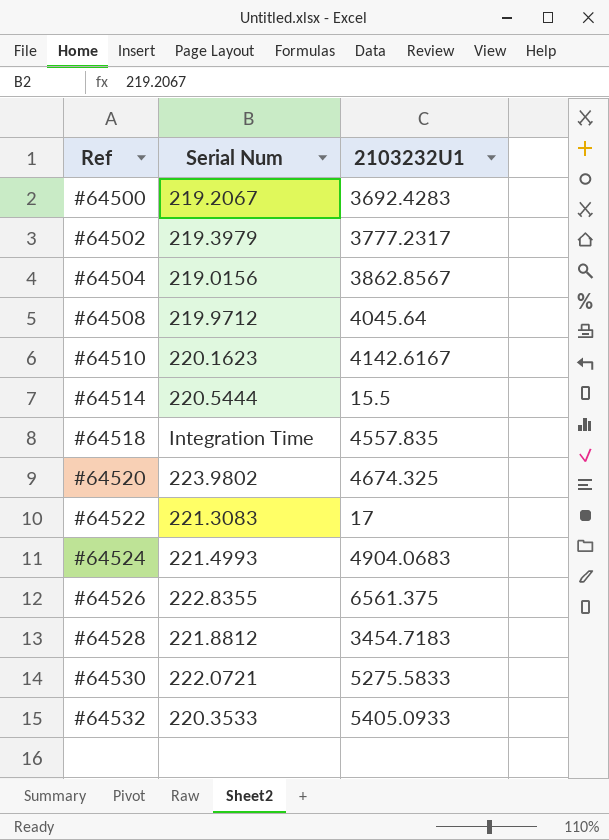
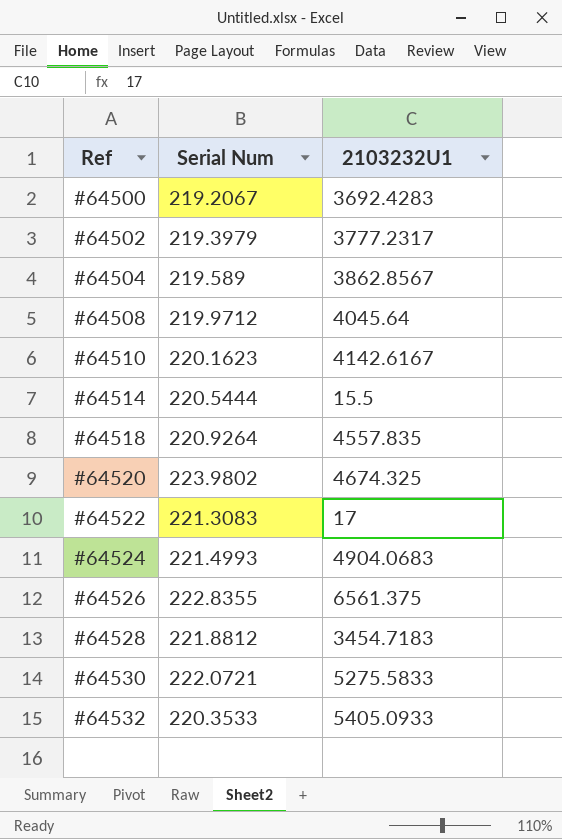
#64504 | Serial Num: 219.0156 -> 219.589
#64518 | Serial Num: Integration Time -> 220.9264

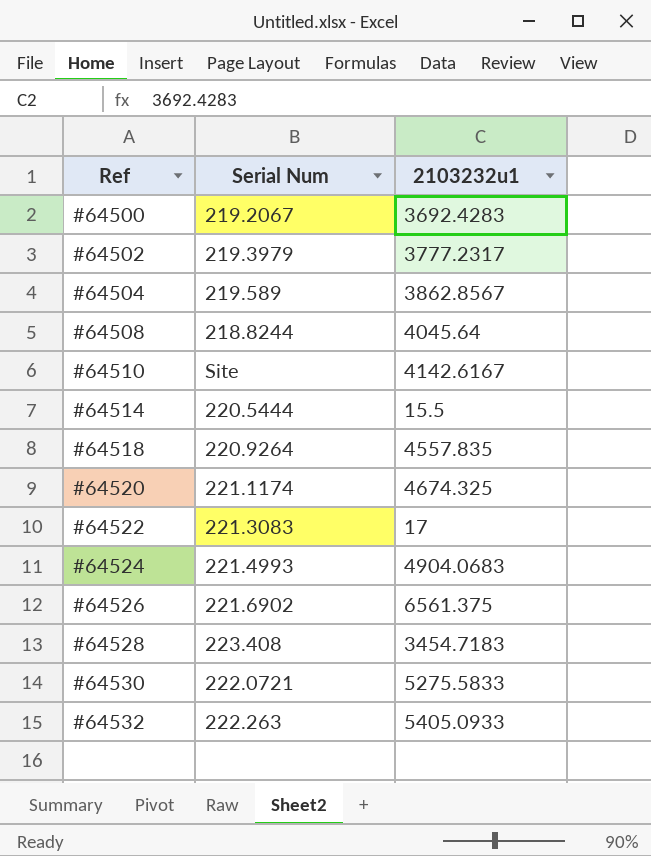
column name: 2103232U1 -> 2103232u1
#64508 | Serial Num: 219.9712 -> 218.8244
#64510 | Serial Num: 220.1623 -> Site
#64520 | Serial Num: 223.9802 -> 221.1174
#64526 | Serial Num: 222.8355 -> 221.6902
#64528 | Serial Num: 221.8812 -> 223.408
#64532 | Serial Num: 220.3533 -> 222.263

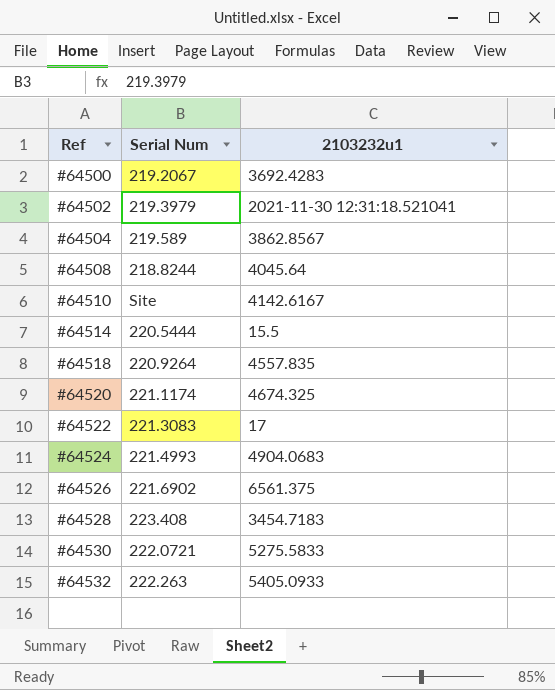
#64502 | 2103232u1: 3777.2317 -> 2021-11-30 12:31:18.521041

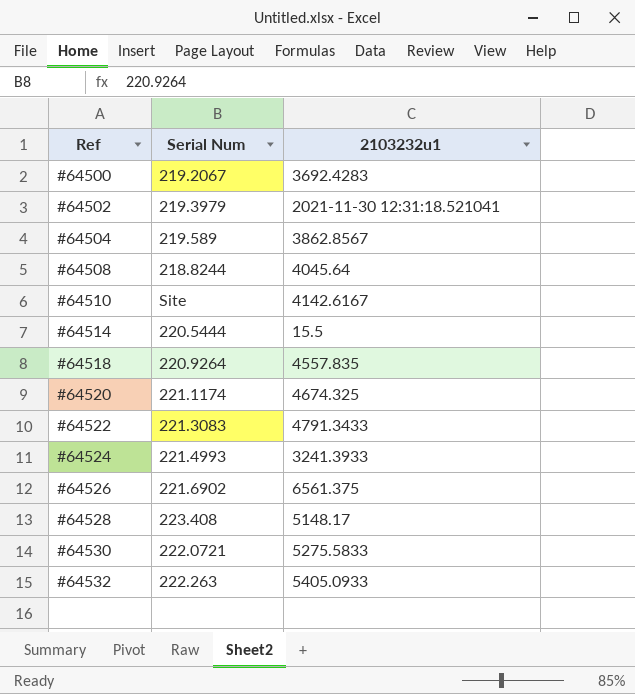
#64522 | 2103232u1: 17 -> 4791.3433
#64524 | 2103232u1: 4904.0683 -> 3241.3933
#64528 | 2103232u1: 3454.7183 -> 5148.17

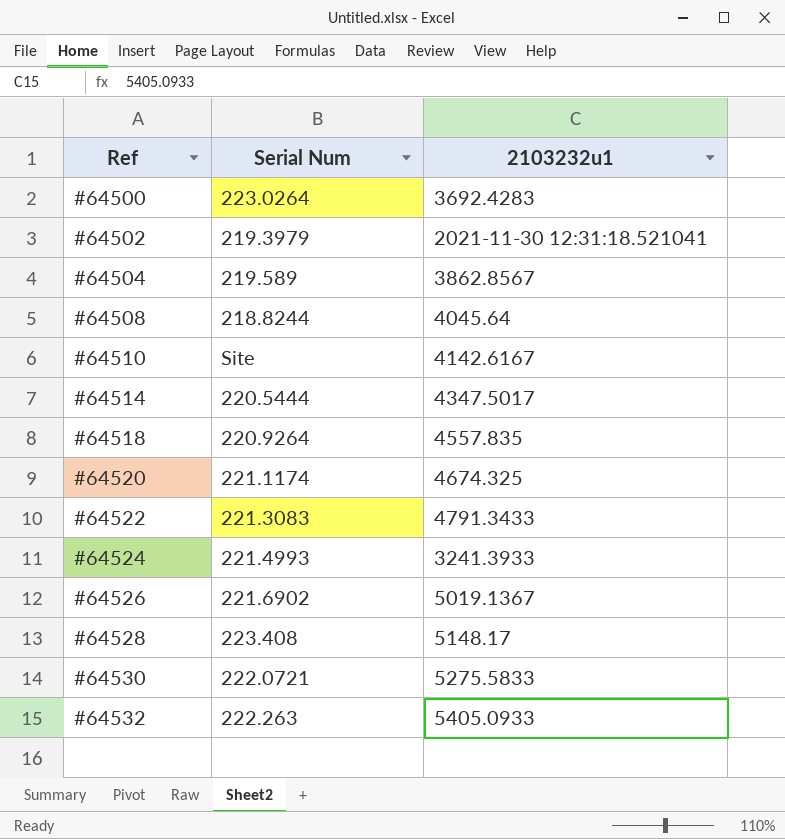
#64500 | Serial Num: 219.2067 -> 223.0264
#64514 | 2103232u1: 15.5 -> 4347.5017
#64526 | 2103232u1: 6561.375 -> 5019.1367

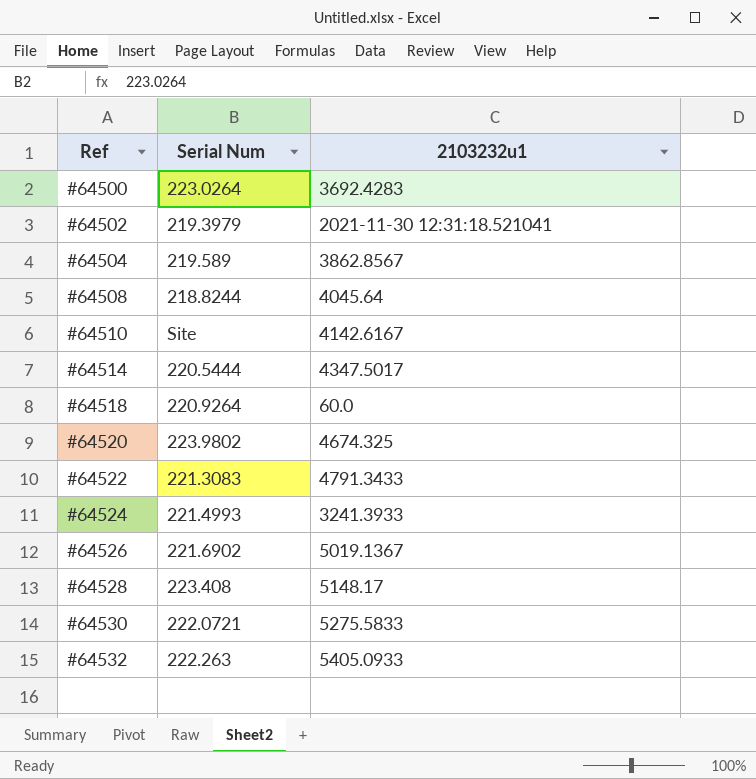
#64518 | 2103232u1: 4557.835 -> 60.0
#64520 | Serial Num: 221.1174 -> 223.9802

